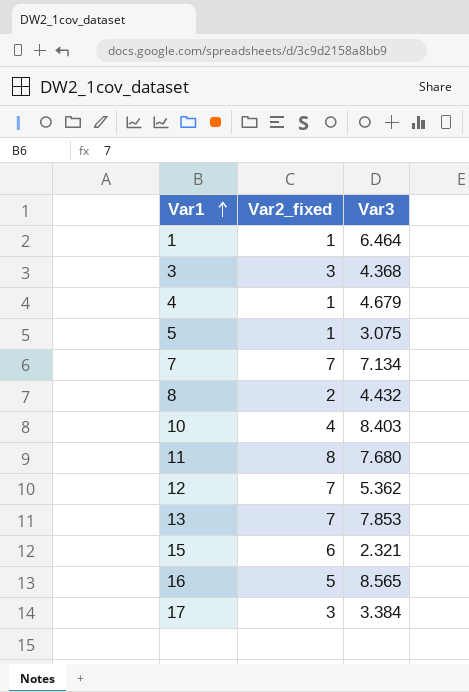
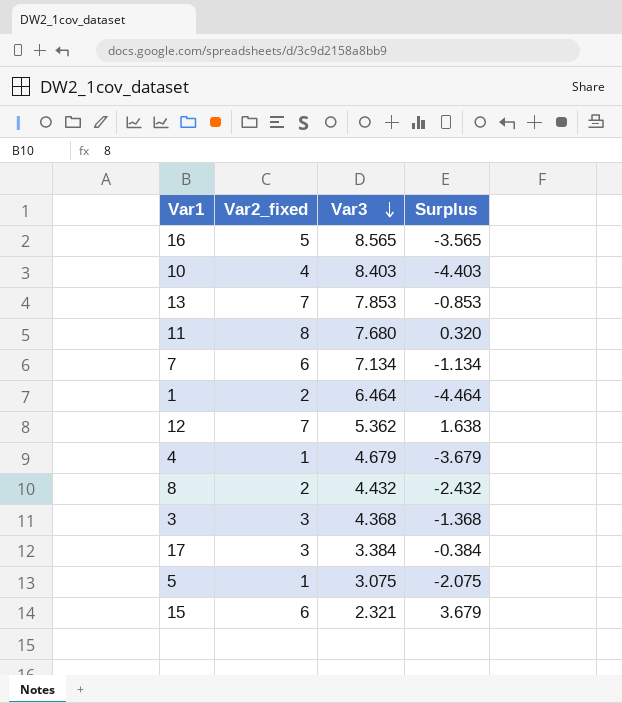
row order: Var1 ascending -> Var3 descending
column Surplus | formula: none -> [Var2_fixed] - [Var3]
7 | Var2_fixed: 7 -> 6
1 | Var2_fixed: 1 -> 2

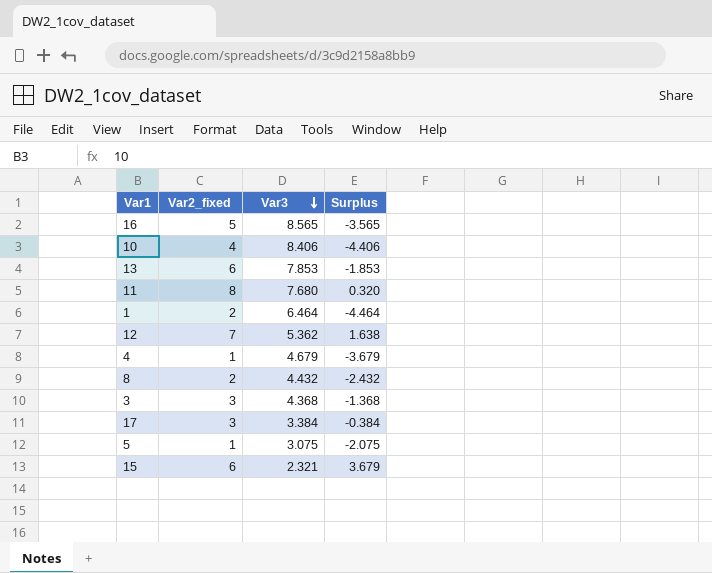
row 7: 6 | 7.134 | -1.134 -> none
10 | Var3: 8.403 -> 8.406
10 | Surplus: -4.403 -> -4.406
13 | Var2_fixed: 7 -> 6
13 | Surplus: -0.853 -> -1.853

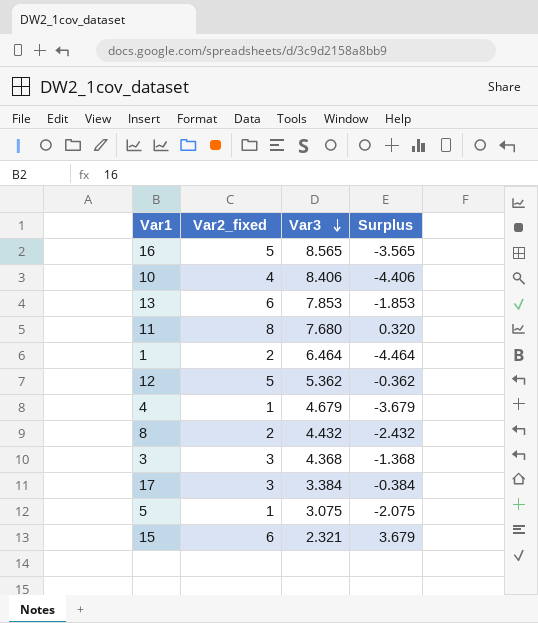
12 | Var2_fixed: 7 -> 5
12 | Surplus: 1.638 -> -0.362

